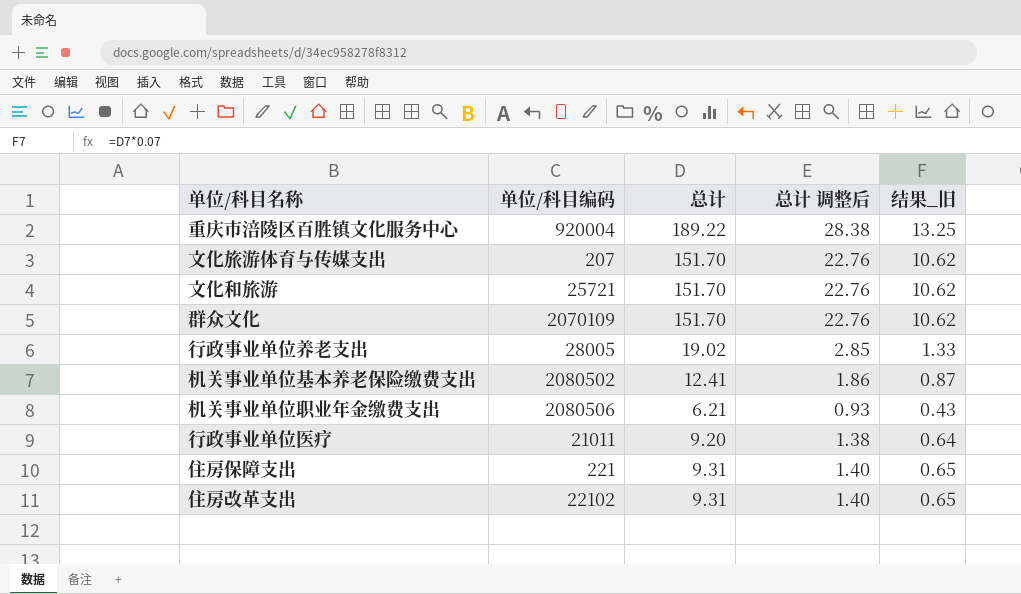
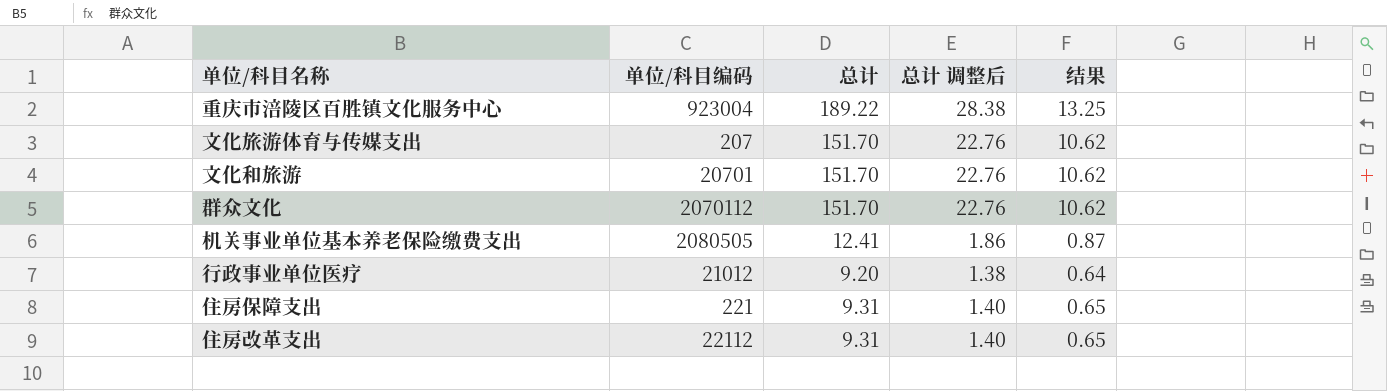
column name: 结果_旧 -> 结果
row 行政事业单位养老支出: 28005 | 19.02 | 2.85 | 1.33 -> none
row 机关事业单位职业年金缴费支出: 2080506 | 6.21 | 0.93 | 0.43 -> none
重庆市涪陵区百胜镇文化服务中心 | 单位/科目编码: 920004 -> 923004
文化和旅游 | 单位/科目编码: 25721 -> 20701
群众文化 | 单位/科目编码: 2070109 -> 2070112
机关事业单位基本养老保险缴费支出 | 单位/科目编码: 2080502 -> 2080505
行政事业单位医疗 | 单位/科目编码: 21011 -> 21012
住房改革支出 | 单位/科目编码: 22102 -> 22112

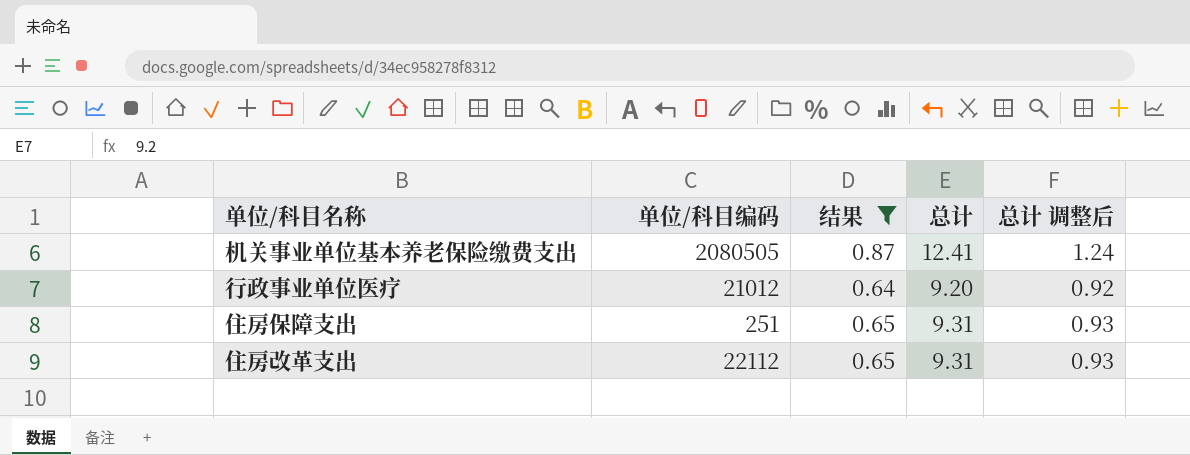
filter: none -> 结果 <= 0.87
column 结果 | position: 5 -> 3
column 总计 调整后 | formula: [总计] * 0.15 -> [总计] * 0.1
住房保障支出 | 单位/科目编码: 221 -> 251

